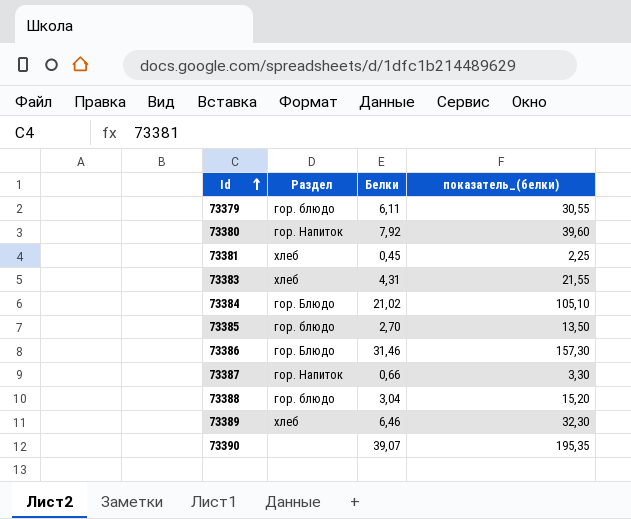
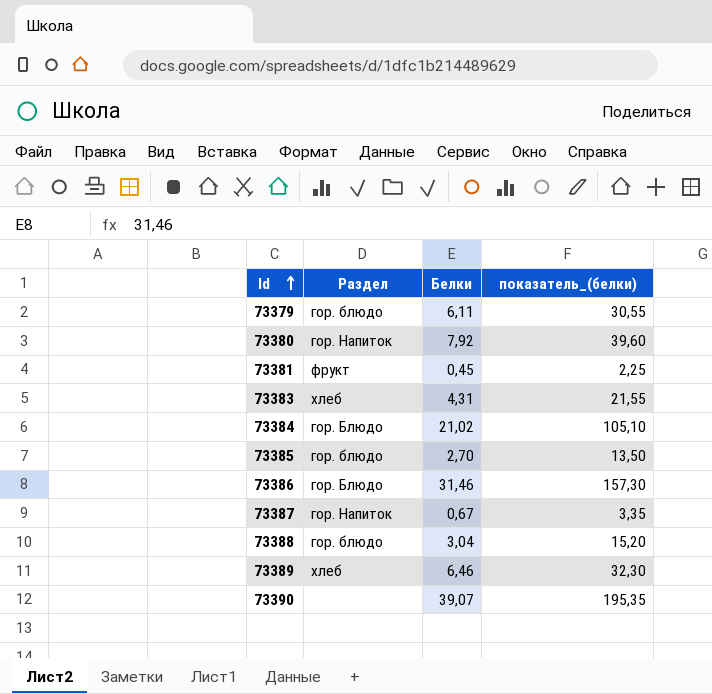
73381 | Раздел: хлеб -> фрукт
73387 | Белки: 0,66 -> 0,67
73387 | показатель_(белки): 3,30 -> 3,35

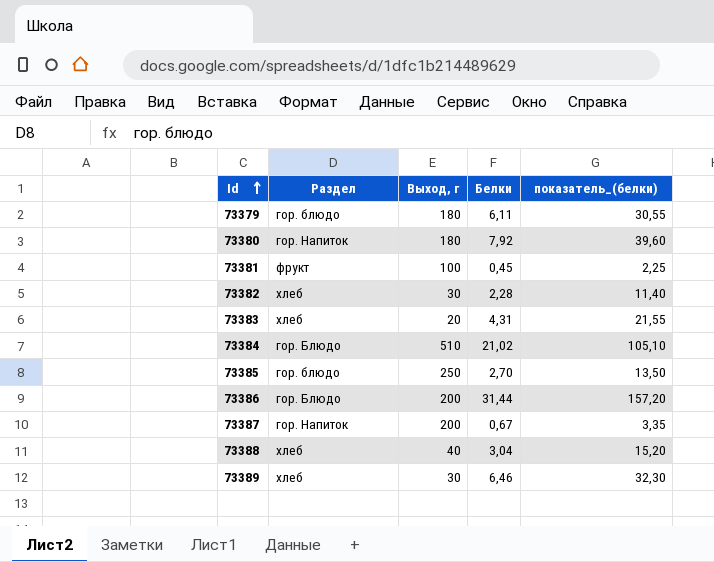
column Выход, г | position: none -> 3
row 73390: none | 39,07 | 195,35 -> none
row 73382: none -> хлеб | 30 | 2,28 | 11,40
73386 | Белки: 31,46 -> 31,44
73386 | показатель_(белки): 157,30 -> 157,20
73388 | Раздел: гор. блюдо -> хлеб

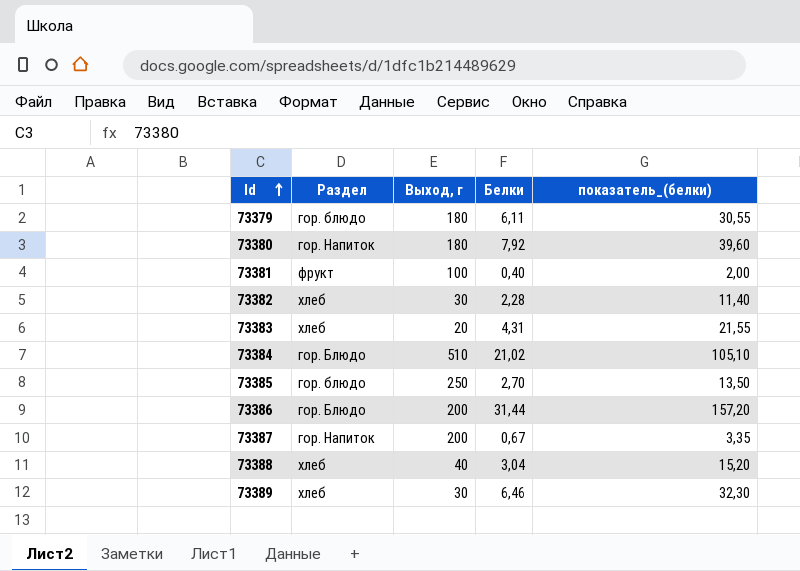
73381 | Белки: 0,45 -> 0,40
73381 | показатель_(белки): 2,25 -> 2,00

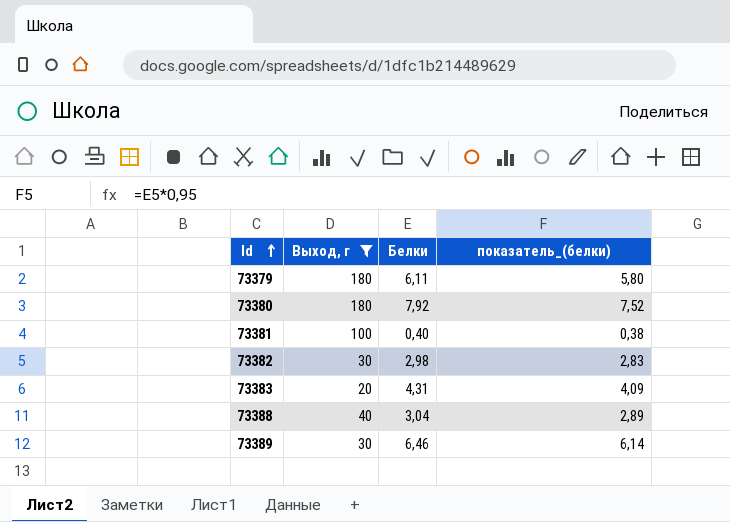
filter: none -> Выход, г <= 180
column Раздел | position: 2 -> none
column показатель_(белки) | formula: [Белки] * 5 -> [Белки] * 0,95
73382 | Белки: 2,28 -> 2,98

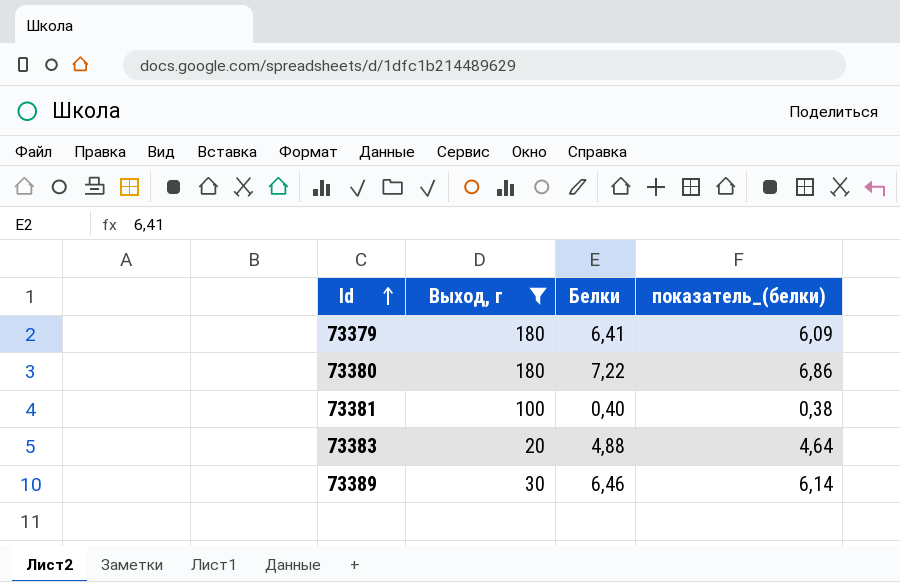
row 73382: 30 | 2,98 | 2,83 -> none
row 73388: 40 | 3,04 | 2,89 -> none
73379 | Белки: 6,11 -> 6,41
73379 | показатель_(белки): 5,80 -> 6,09
73380 | Белки: 7,92 -> 7,22
73380 | показатель_(белки): 7,52 -> 6,86
73383 | Белки: 4,31 -> 4,88
73383 | показатель_(белки): 4,09 -> 4,64

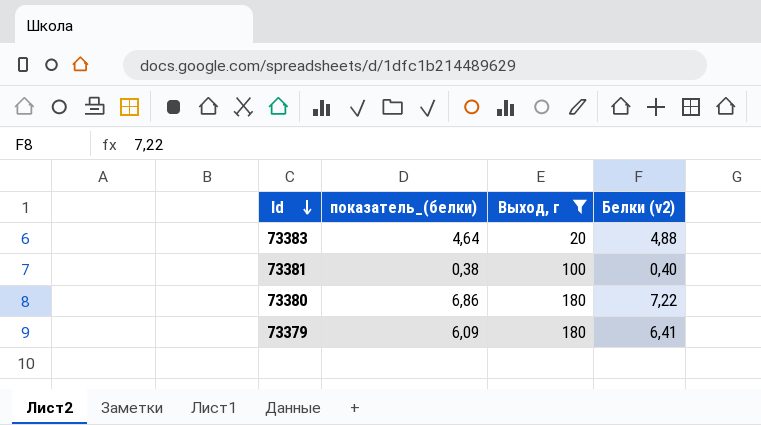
row order: Id ascending -> Id descending
column показатель_(белки) | position: 4 -> 2
column name: Белки -> Белки (v2)
row 73389: 30 | 6,46 | 6,14 -> none

